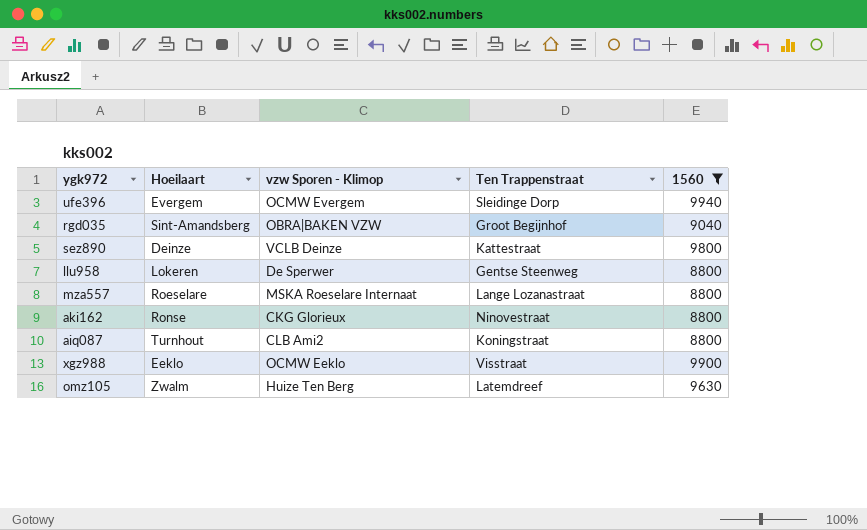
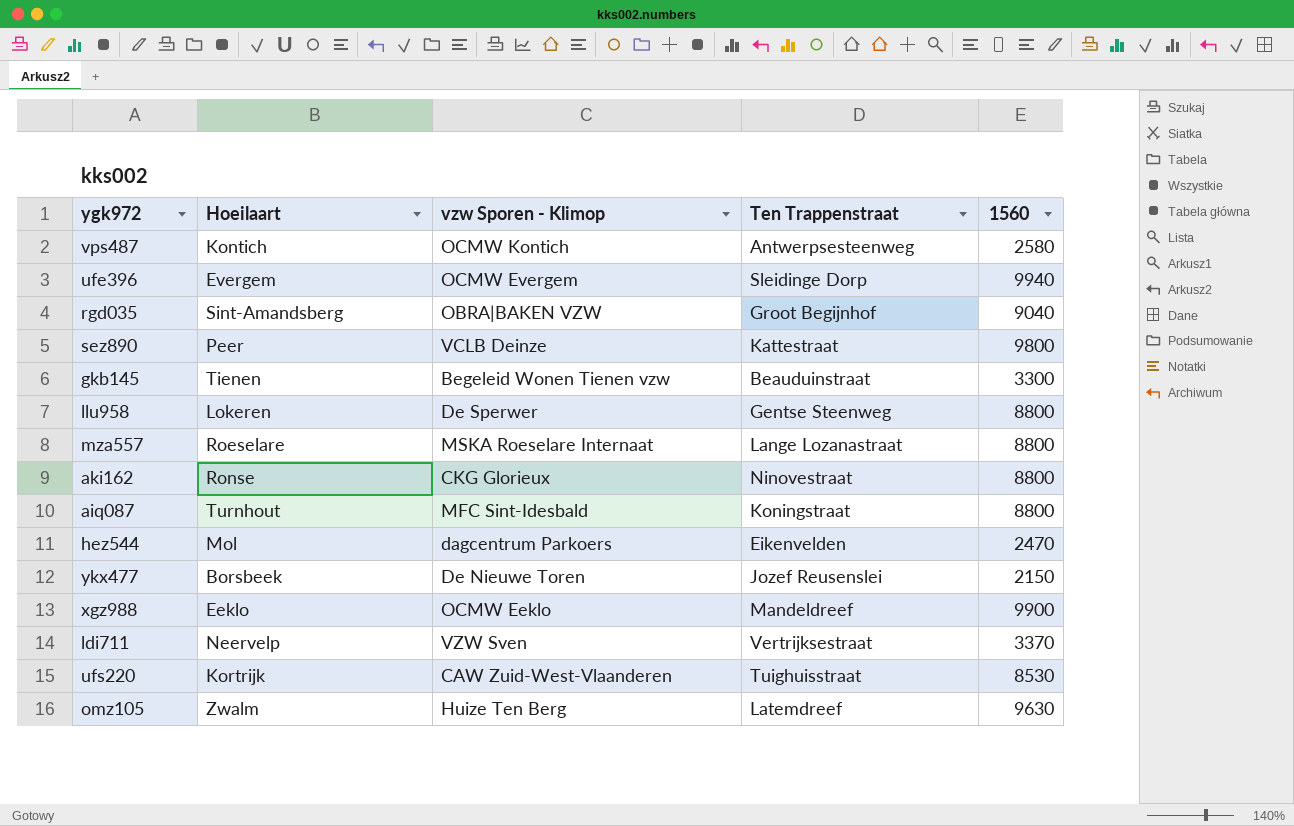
filter: 1560 >= 8800 -> none
sez890 | Hoeilaart: Deinze -> Peer
aiq087 | vzw Sporen - Klimop: CLB Ami2 -> MFC Sint-Idesbald
xgz988 | Ten Trappenstraat: Visstraat -> Mandeldreef

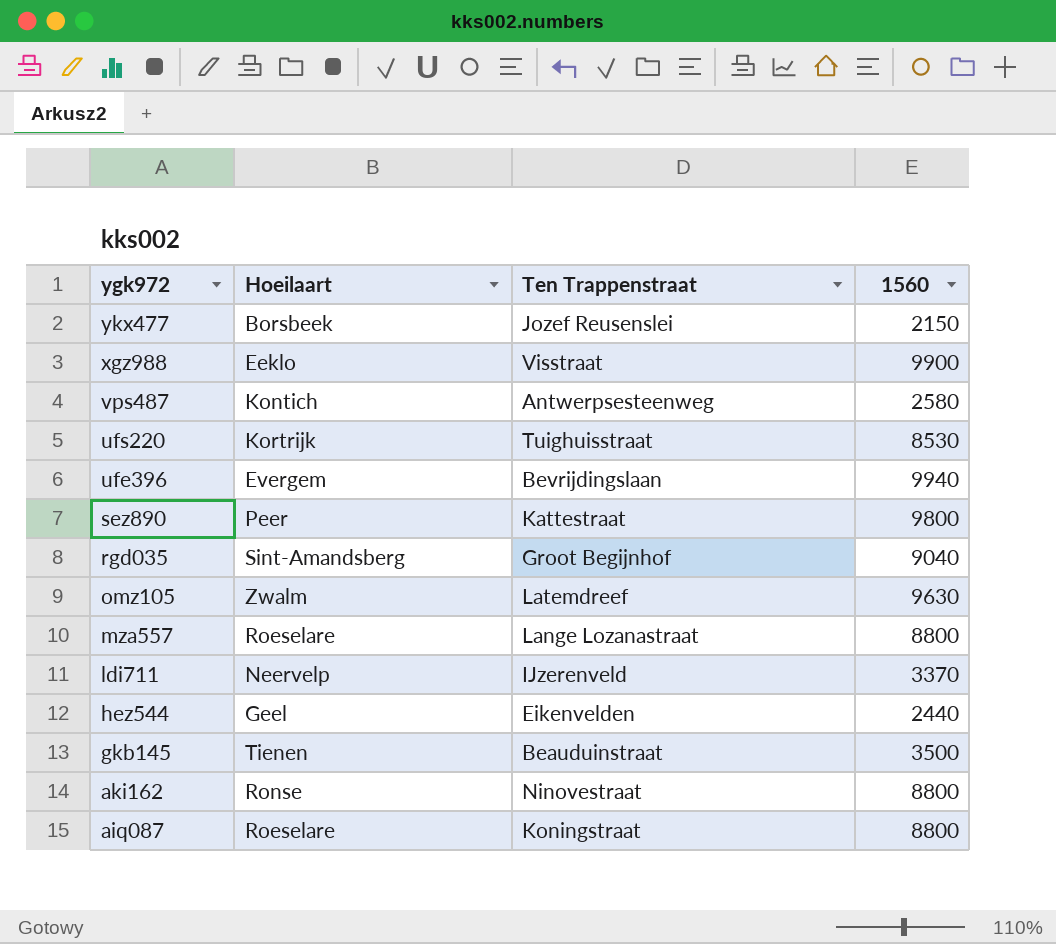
row order: none -> ygk972 descending
column vzw Sporen - Klimop | position: 3 -> none
row llu958: Lokeren | De Sperwer | Gentse Steenweg | 8800 -> none
xgz988 | Ten Trappenstraat: Mandeldreef -> Visstraat
ufe396 | Ten Trappenstraat: Sleidinge Dorp -> Bevrijdingslaan
ldi711 | Ten Trappenstraat: Vertrijksestraat -> IJzerenveld
hez544 | Hoeilaart: Mol -> Geel
hez544 | 1560: 2470 -> 2440
gkb145 | 1560: 3300 -> 3500
aiq087 | Hoeilaart: Turnhout -> Roeselare

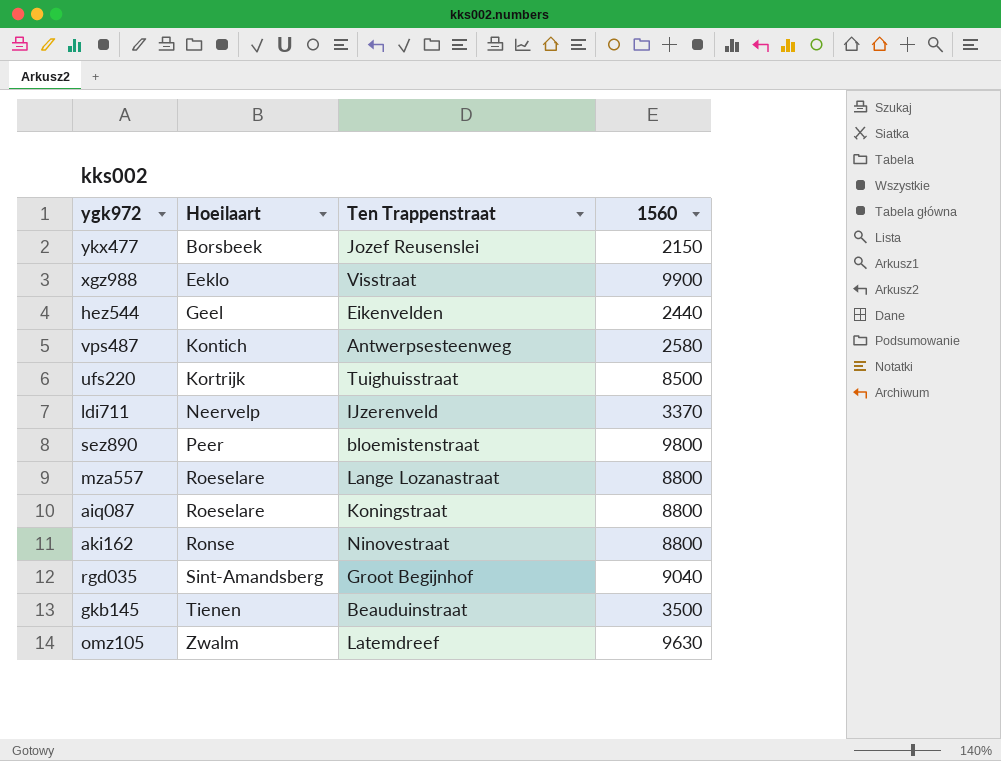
row order: ygk972 descending -> Hoeilaart ascending
row ufe396: Evergem | Bevrijdingslaan | 9940 -> none
ufs220 | 1560: 8530 -> 8500
sez890 | Ten Trappenstraat: Kattestraat -> bloemistenstraat

